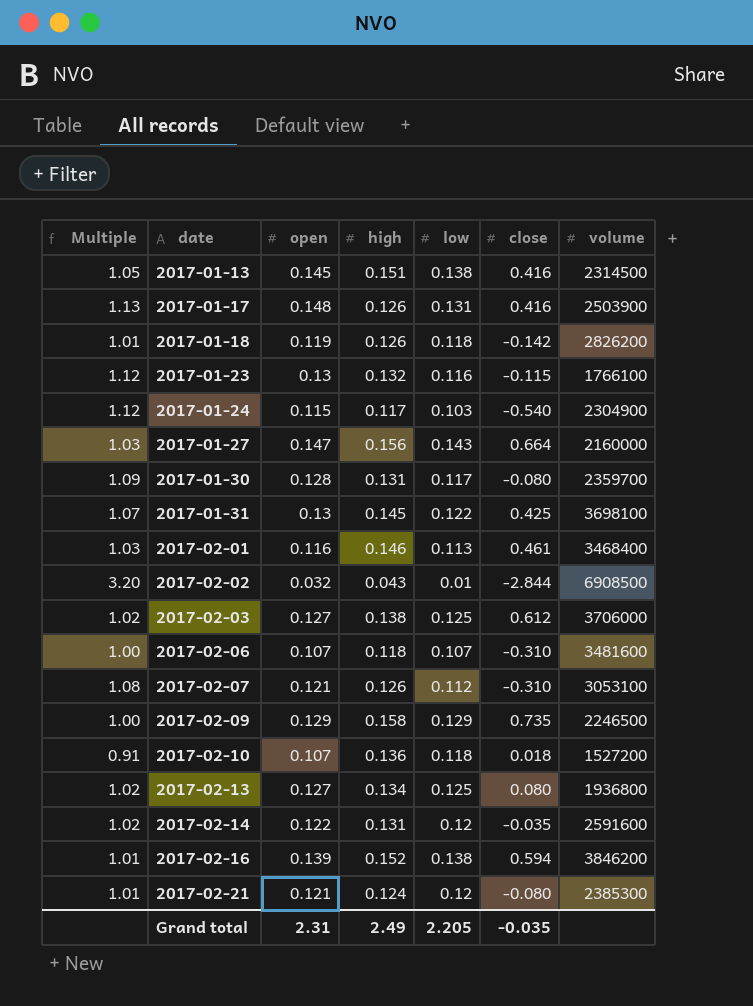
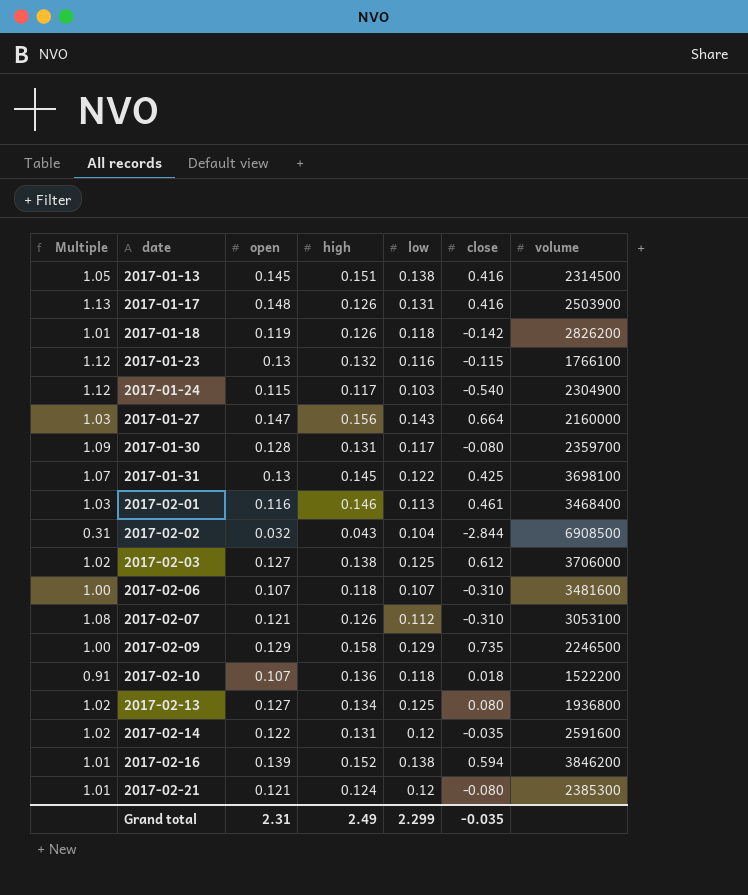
2017-02-02 | Multiple: 3.20 -> 0.31
2017-02-02 | low: 0.01 -> 0.104
2017-02-10 | volume: 1527200 -> 1522200
Grand total | low: 2.205 -> 2.299

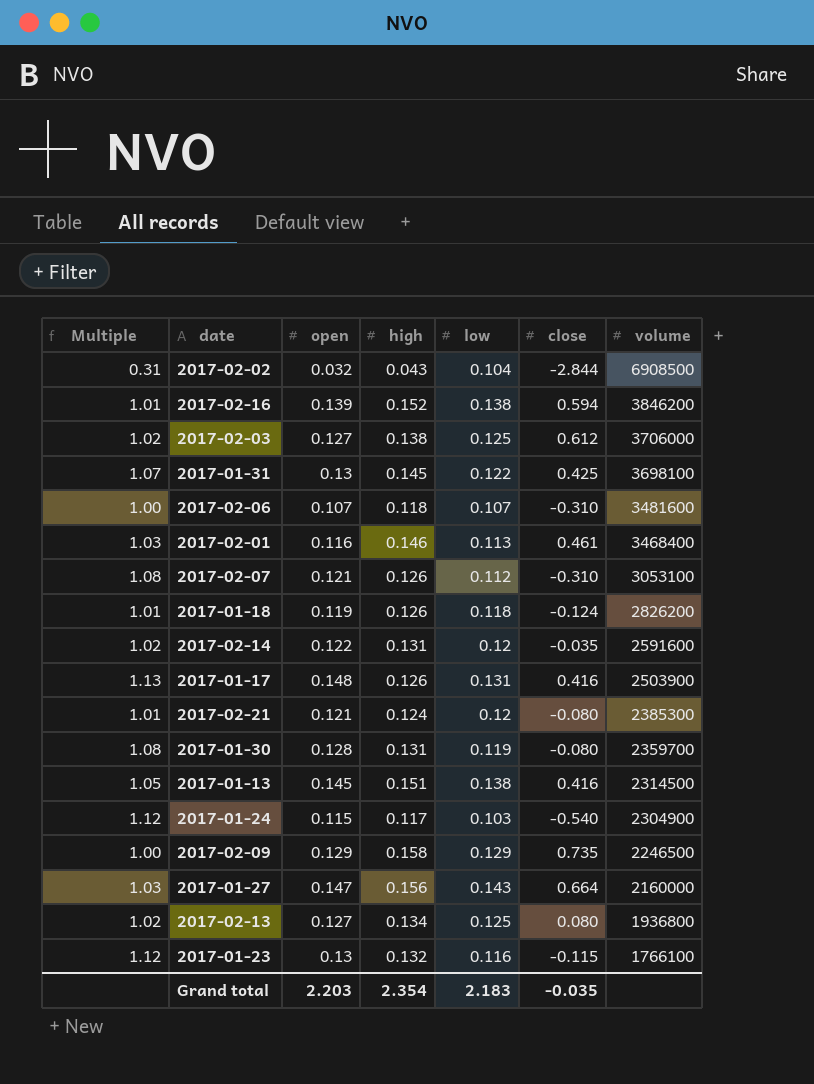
row order: date ascending -> volume descending
row 2017-02-10: 0.91 | 0.107 | 0.136 | 0.118 | 0.018 | 1522200 -> none
2017-01-18 | close: -0.142 -> -0.124
2017-01-30 | Multiple: 1.09 -> 1.08
2017-01-30 | low: 0.117 -> 0.119
Grand total | open: 2.31 -> 2.203
Grand total | high: 2.49 -> 2.354
Grand total | low: 2.299 -> 2.183

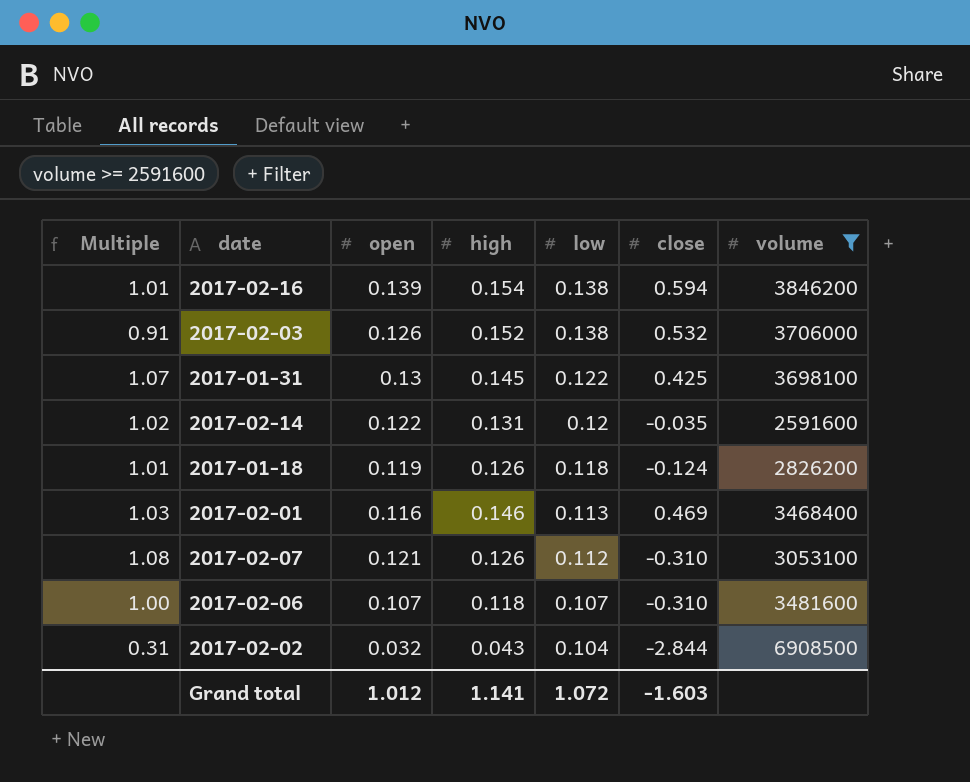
filter: none -> volume >= 2591600
row order: volume descending -> low descending
2017-02-16 | high: 0.152 -> 0.154
2017-02-03 | Multiple: 1.02 -> 0.91
2017-02-03 | open: 0.127 -> 0.126
2017-02-03 | high: 0.138 -> 0.152
2017-02-03 | low: 0.125 -> 0.138
2017-02-03 | close: 0.612 -> 0.532
2017-02-01 | close: 0.461 -> 0.469
Grand total | open: 2.203 -> 1.012
Grand total | high: 2.354 -> 1.141
Grand total | low: 2.183 -> 1.072
Grand total | close: -0.035 -> -1.603

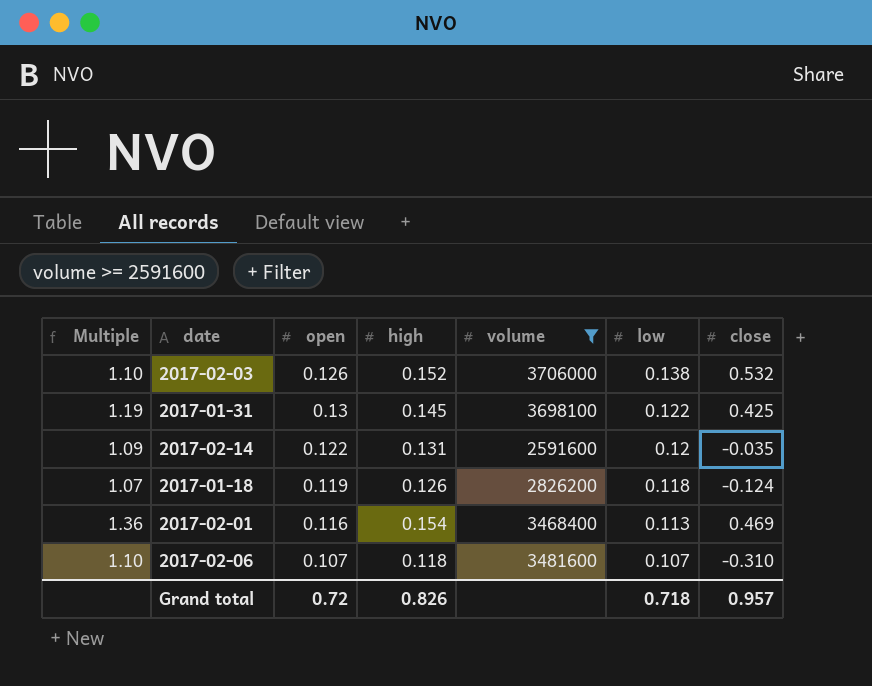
column Multiple | formula: [open] / [low] -> [high] / [low]
column volume | position: 7 -> 5
row 2017-02-16: 1.01 | 0.139 | 0.154 | 0.138 | 0.594 | 3846200 -> none
row 2017-02-07: 1.08 | 0.121 | 0.126 | 0.112 | -0.310 | 3053100 -> none
row 2017-02-02: 0.31 | 0.032 | 0.043 | 0.104 | -2.844 | 6908500 -> none
2017-02-01 | high: 0.146 -> 0.154
Grand total | open: 1.012 -> 0.72
Grand total | high: 1.141 -> 0.826
Grand total | low: 1.072 -> 0.718
Grand total | close: -1.603 -> 0.957

